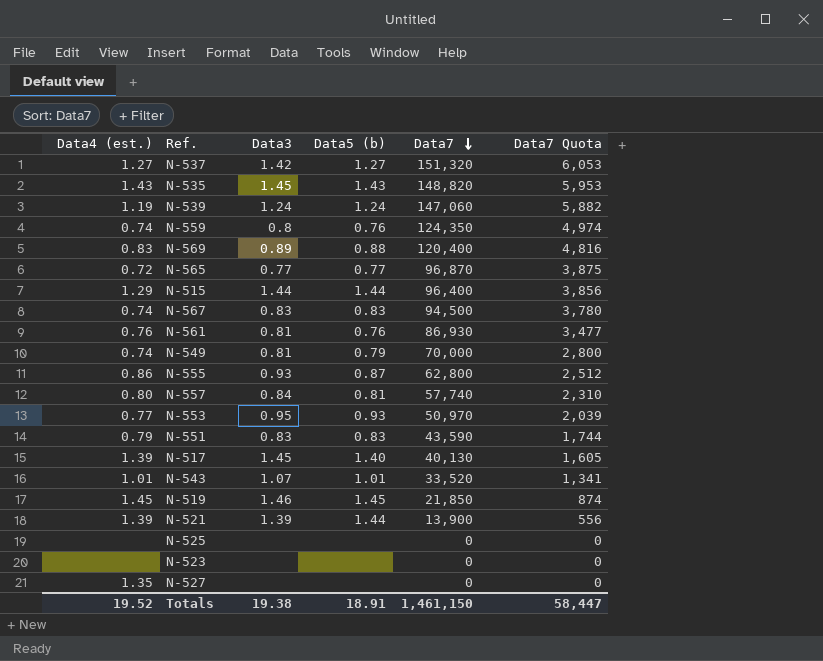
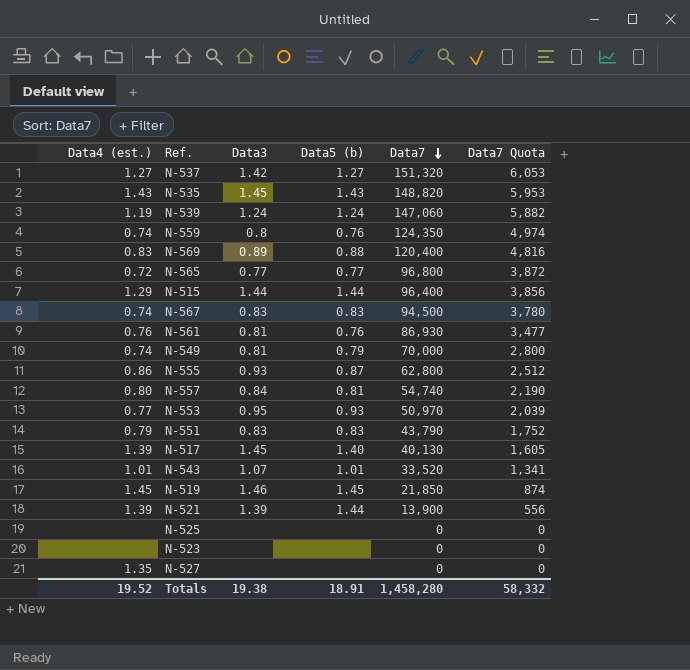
N-565 | Data7: 96,870 -> 96,800
N-565 | Data7 Quota: 3,875 -> 3,872
N-557 | Data7: 57,740 -> 54,740
N-557 | Data7 Quota: 2,310 -> 2,190
N-551 | Data7: 43,590 -> 43,790
N-551 | Data7 Quota: 1,744 -> 1,752
Totals | Data7: 1,461,150 -> 1,458,280
Totals | Data7 Quota: 58,447 -> 58,332

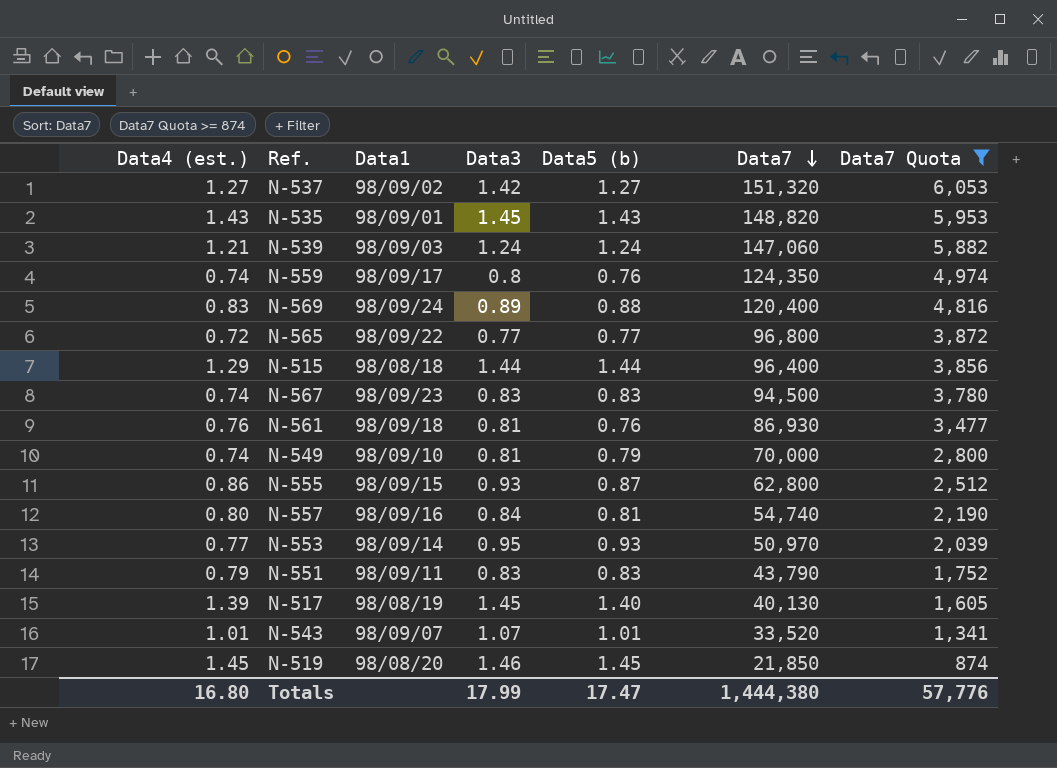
filter: none -> Data7 Quota >= 874
column Data1 | position: none -> 3
N-539 | Data4 (est.): 1.19 -> 1.21
Totals | Data4 (est.): 19.52 -> 16.80
Totals | Data3: 19.38 -> 17.99
Totals | Data5 (b): 18.91 -> 17.47
Totals | Data7: 1,458,280 -> 1,444,380
Totals | Data7 Quota: 58,332 -> 57,776

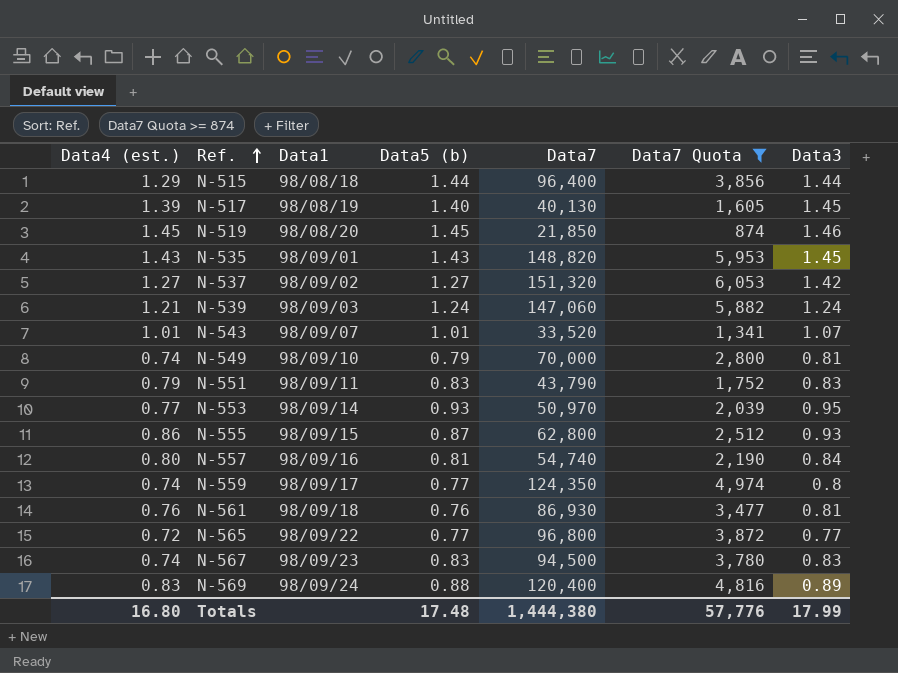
row order: Data7 descending -> Ref. ascending
column Data3 | position: 4 -> 7
N-559 | Data5 (b): 0.76 -> 0.77
Totals | Data5 (b): 17.47 -> 17.48

